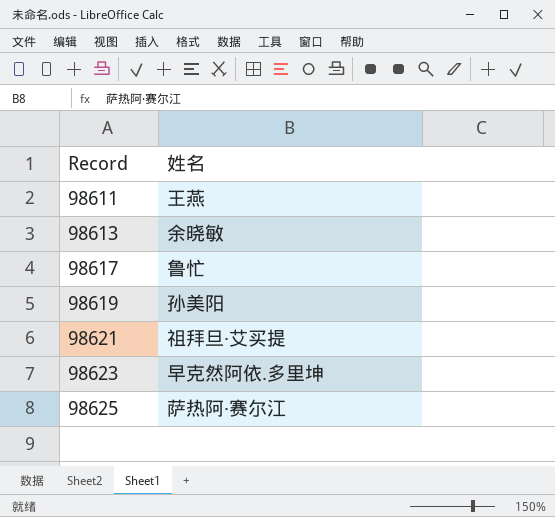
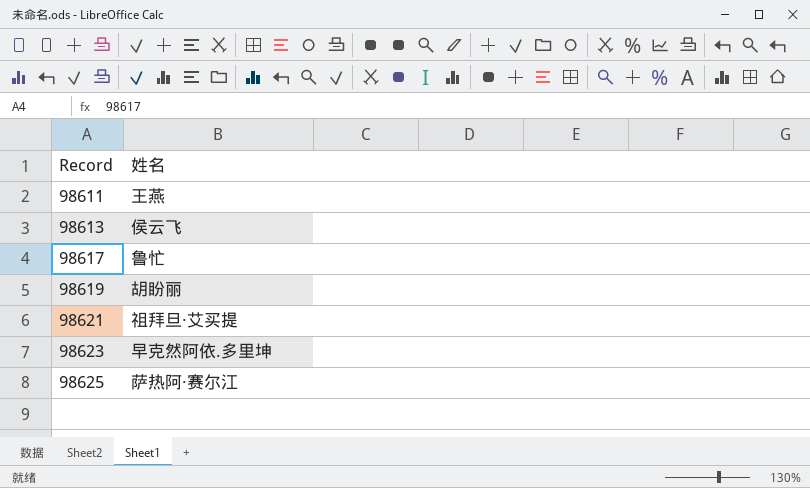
98613 | 姓名: 余晓敏 -> 侯云飞
98619 | 姓名: 孙美阳 -> 胡盼丽

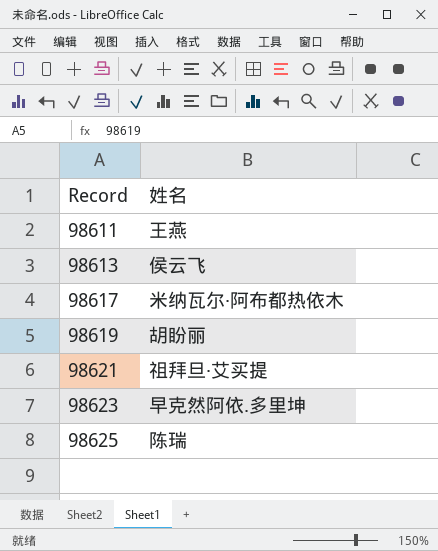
98617 | 姓名: 鲁忙 -> 米纳瓦尔·阿布都热依木
98625 | 姓名: 萨热阿·赛尔江 -> 陈瑞

